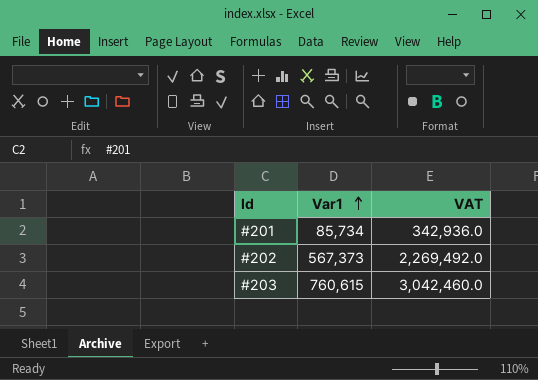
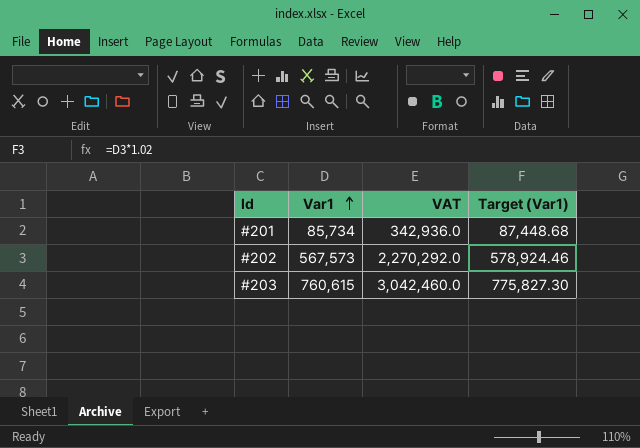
column Target (Var1) | formula: none -> [Var1] * 1.02
#202 | Var1: 567,373 -> 567,573
#202 | VAT: 2,269,492.0 -> 2,270,292.0

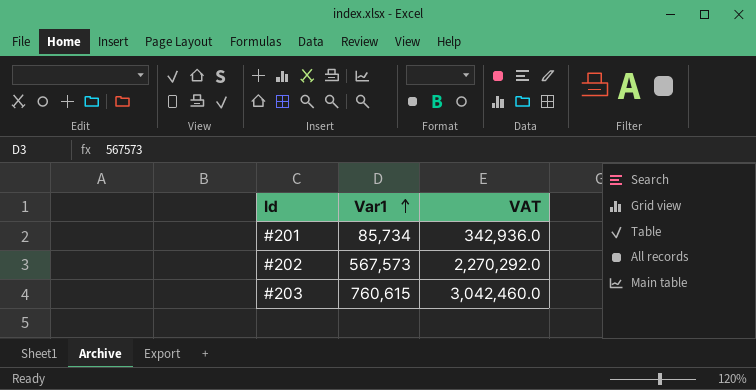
column Target (Var1) | formula: [Var1] * 1.02 -> none

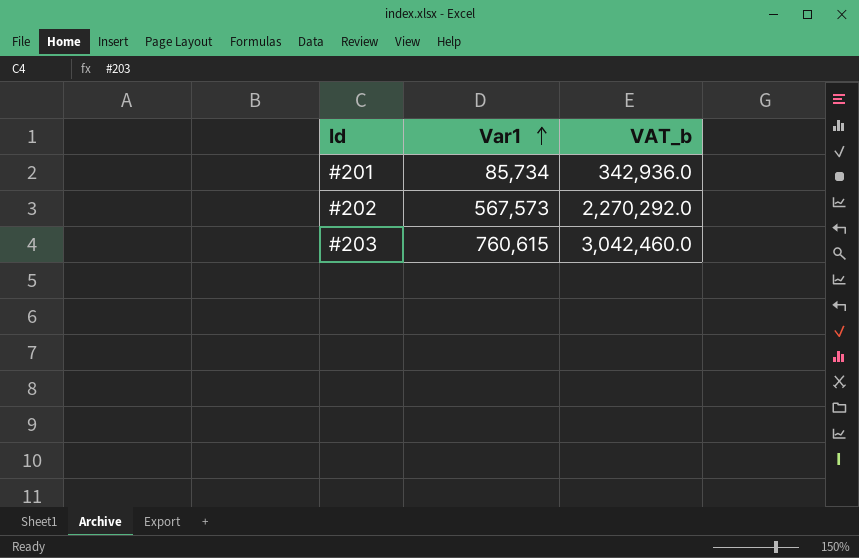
column name: VAT -> VAT_b

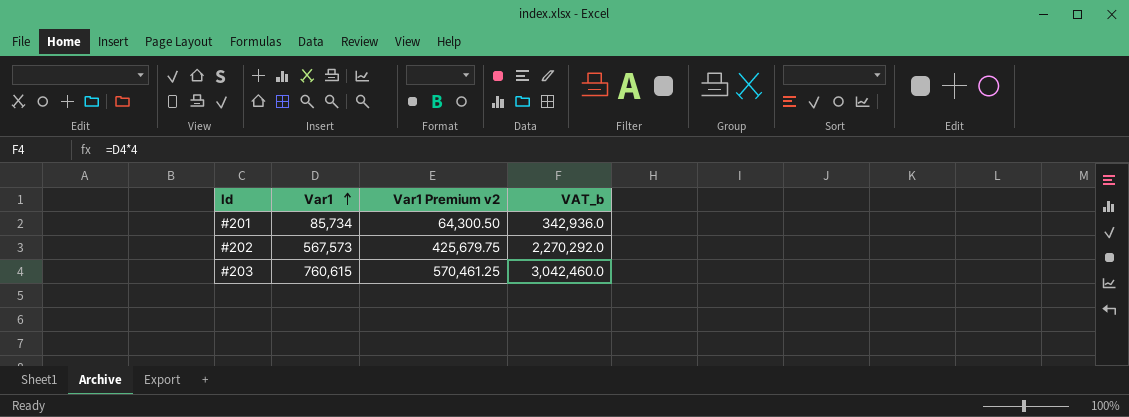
column Var1 Premium v2 | formula: none -> [Var1] * 0.75

